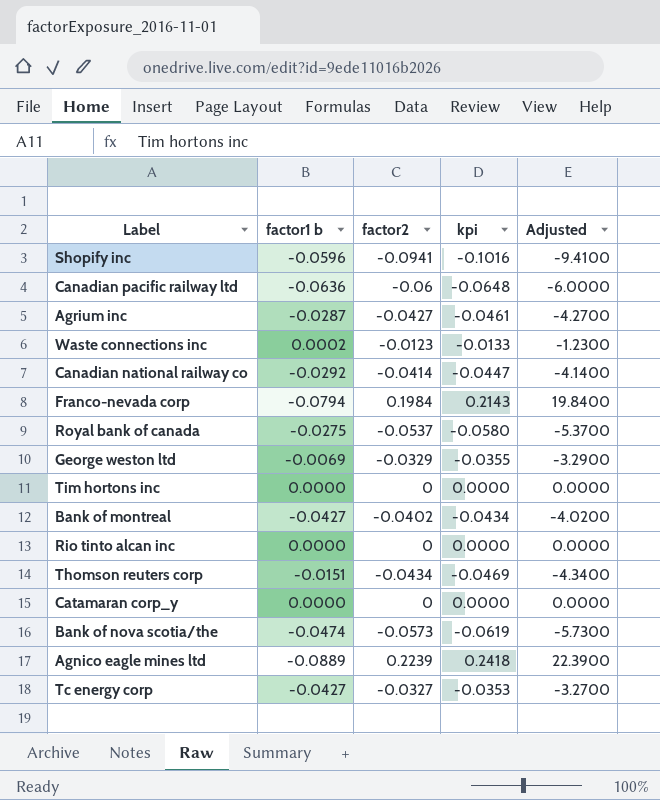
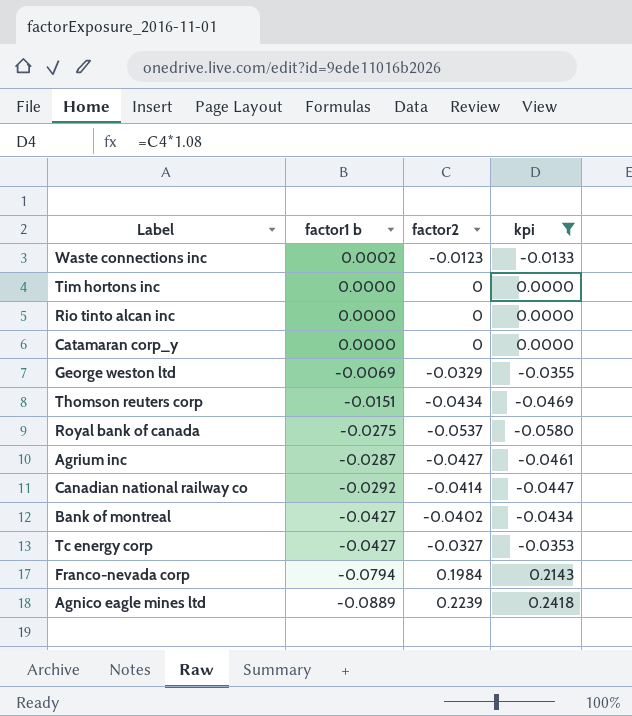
filter: none -> kpi >= -0.0580
row order: none -> factor1 b descending
column Adjusted | formula: [factor2] * 100 -> none

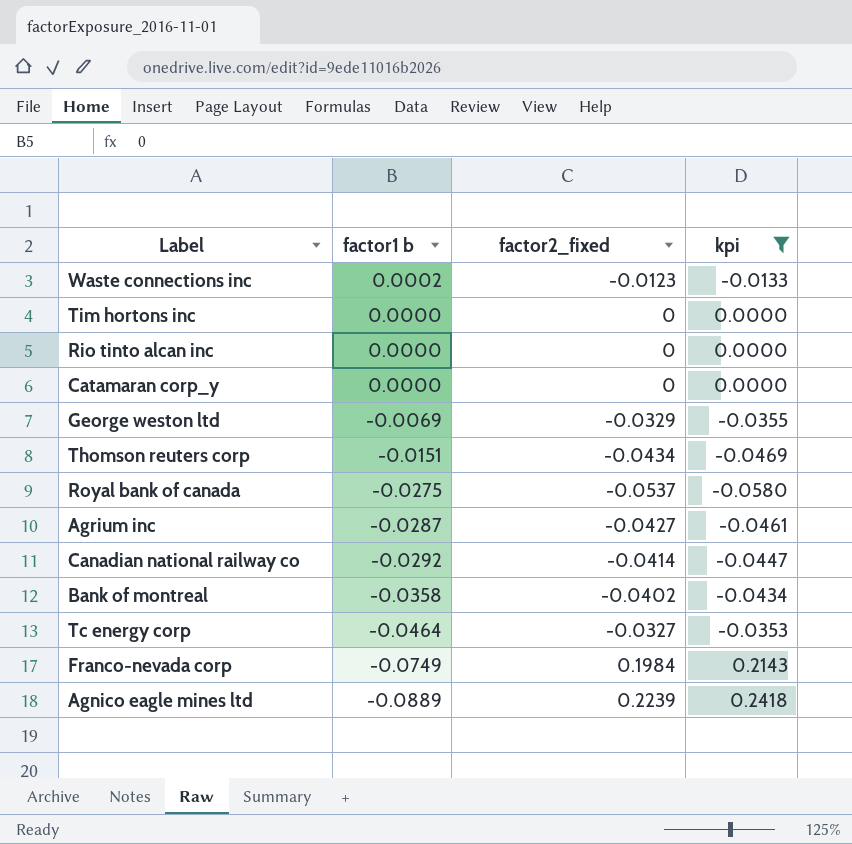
column name: factor2 -> factor2_fixed
Bank of montreal | factor1 b: -0.0427 -> -0.0358
Tc energy corp | factor1 b: -0.0427 -> -0.0464
Franco-nevada corp | factor1 b: -0.0794 -> -0.0749

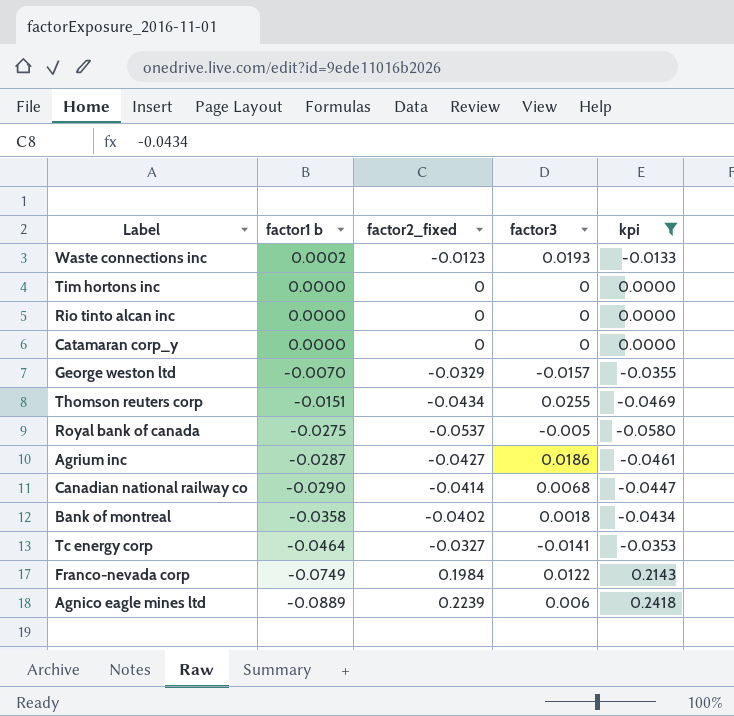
column factor3 | position: none -> 4
George weston ltd | factor1 b: -0.0069 -> -0.0070
Canadian national railway co | factor1 b: -0.0292 -> -0.0290

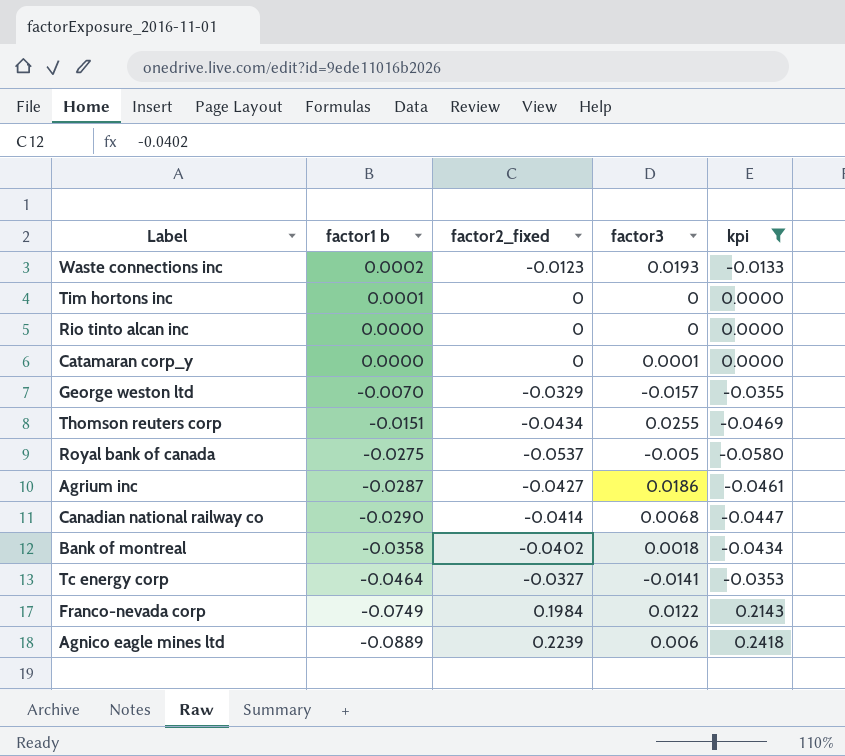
Tim hortons inc | factor1 b: 0.0000 -> 0.0001
Catamaran corp_y | factor3: 0 -> 0.0001

